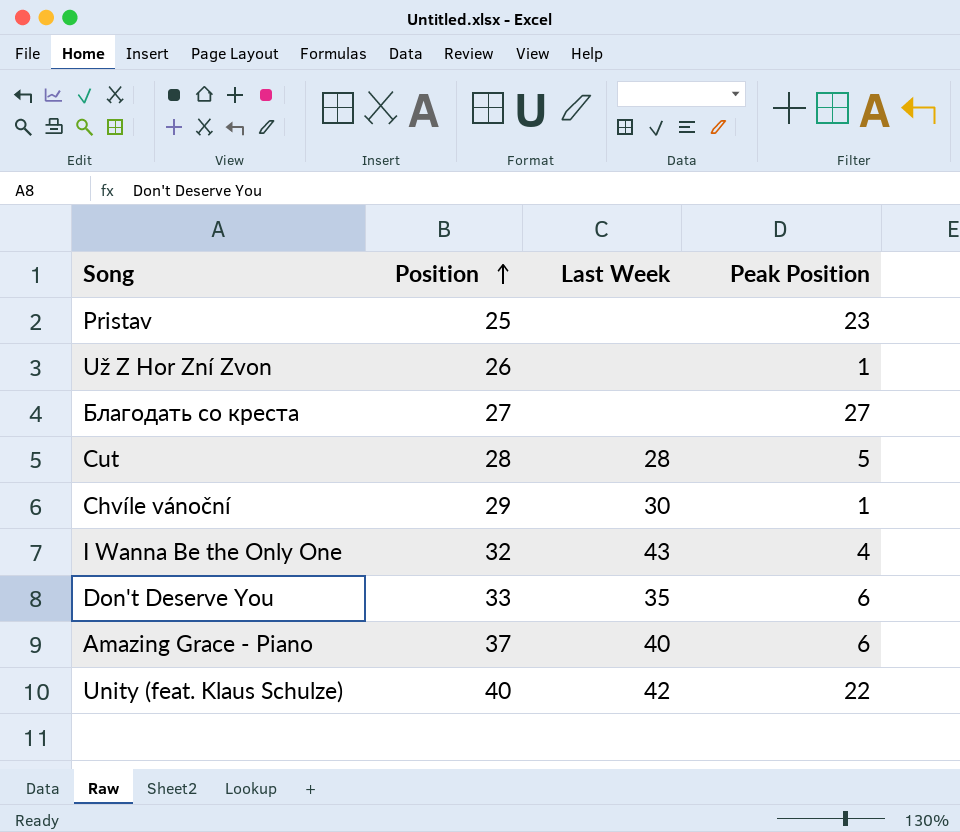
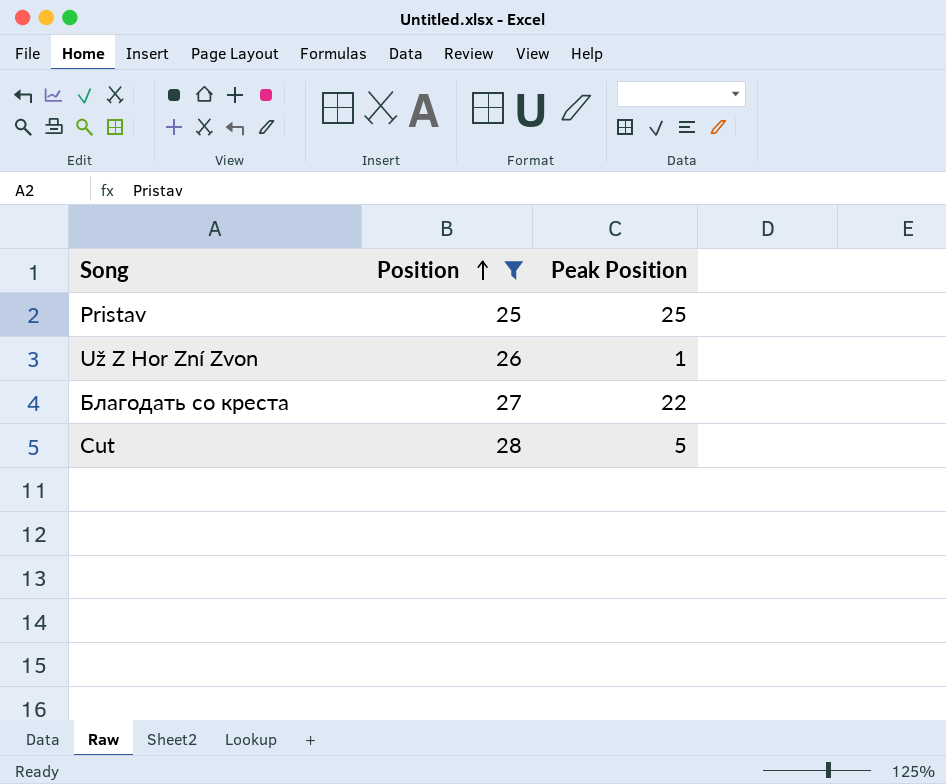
filter: none -> Position <= 28
column Last Week | position: 3 -> none
Pristav | Peak Position: 23 -> 25
Благодать со креста | Peak Position: 27 -> 22

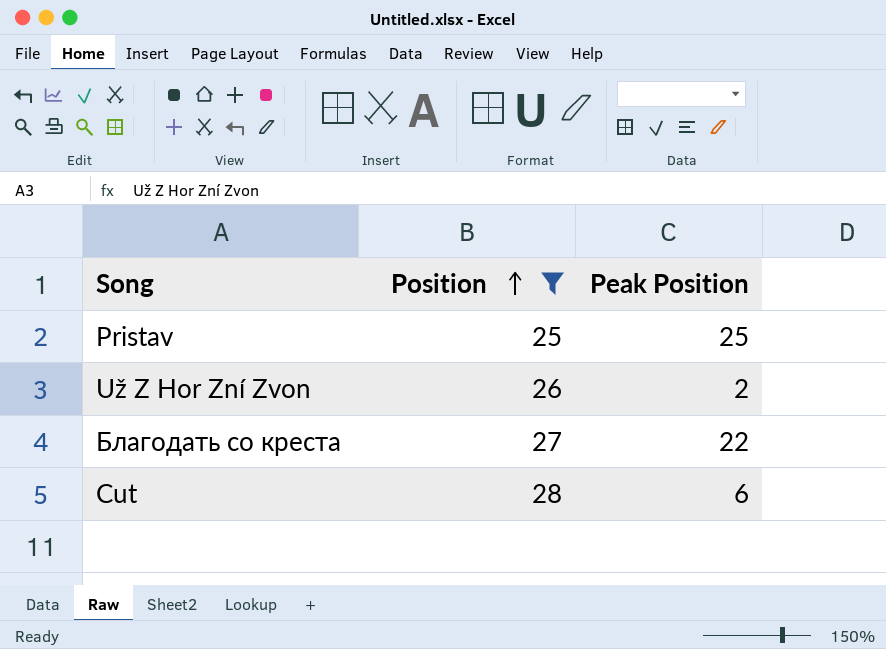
Už Z Hor Zní Zvon | Peak Position: 1 -> 2
Cut | Peak Position: 5 -> 6

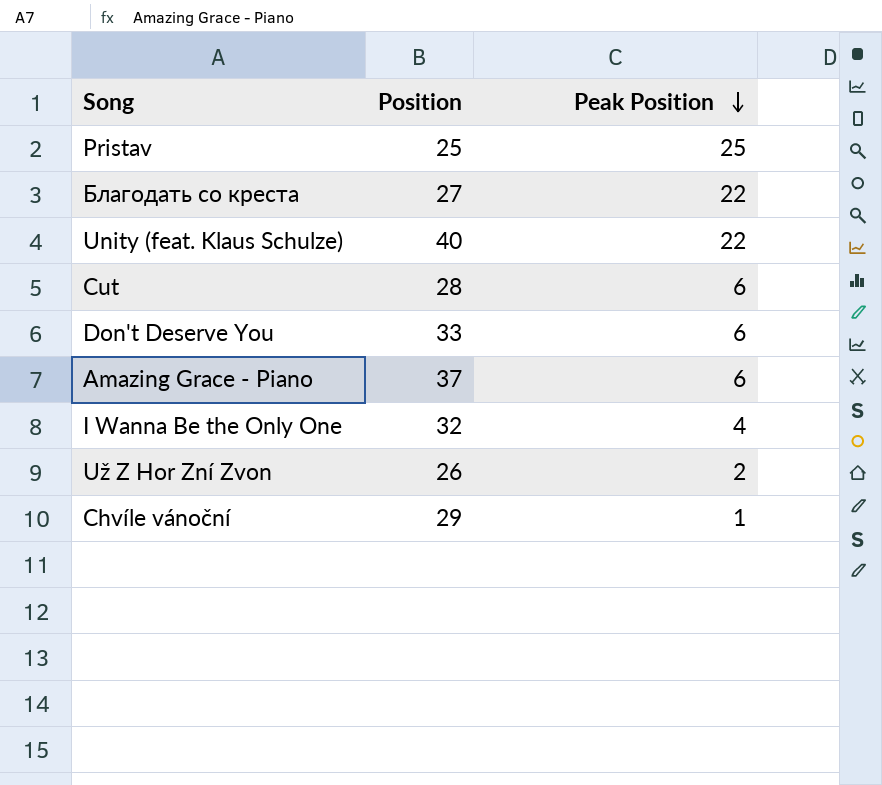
filter: Position <= 28 -> none
row order: Position ascending -> Peak Position descending

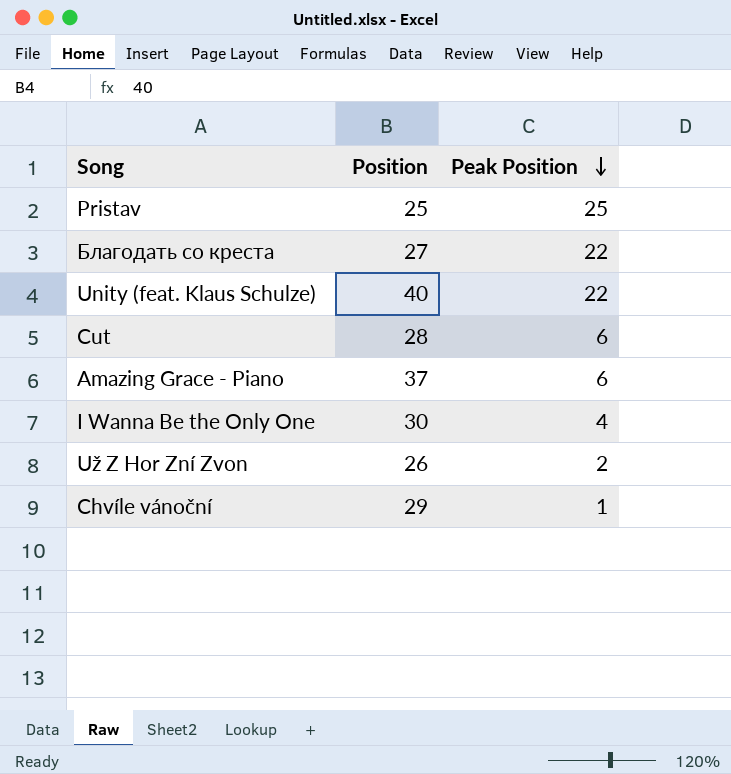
row Don't Deserve You: 33 | 6 -> none
I Wanna Be the Only One | Position: 32 -> 30

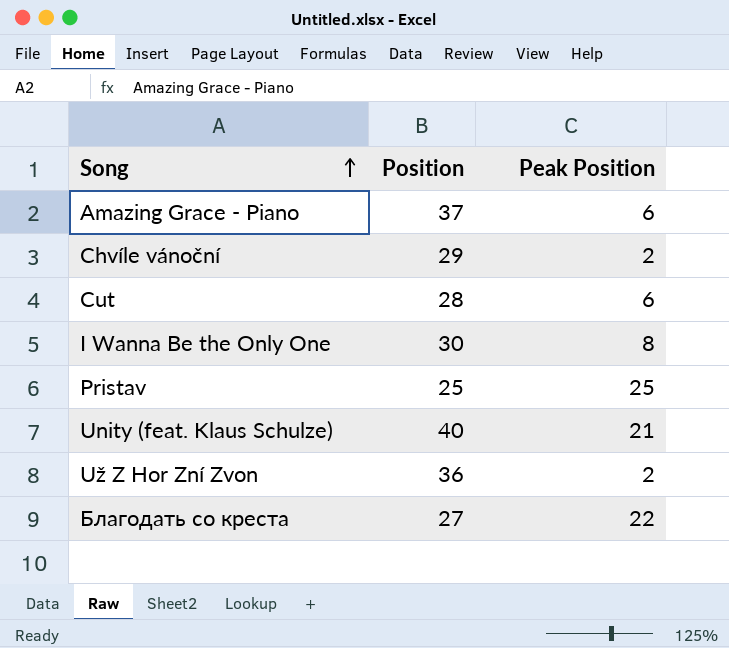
row order: Peak Position descending -> Song ascending
Chvíle vánoční | Peak Position: 1 -> 2
I Wanna Be the Only One | Peak Position: 4 -> 8
Unity (feat. Klaus Schulze) | Peak Position: 22 -> 21
Už Z Hor Zní Zvon | Position: 26 -> 36

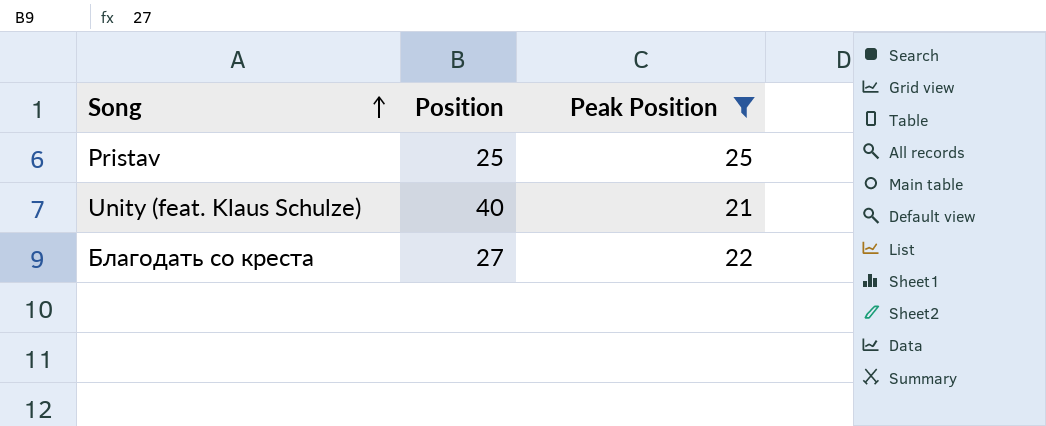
filter: none -> Peak Position >= 21

